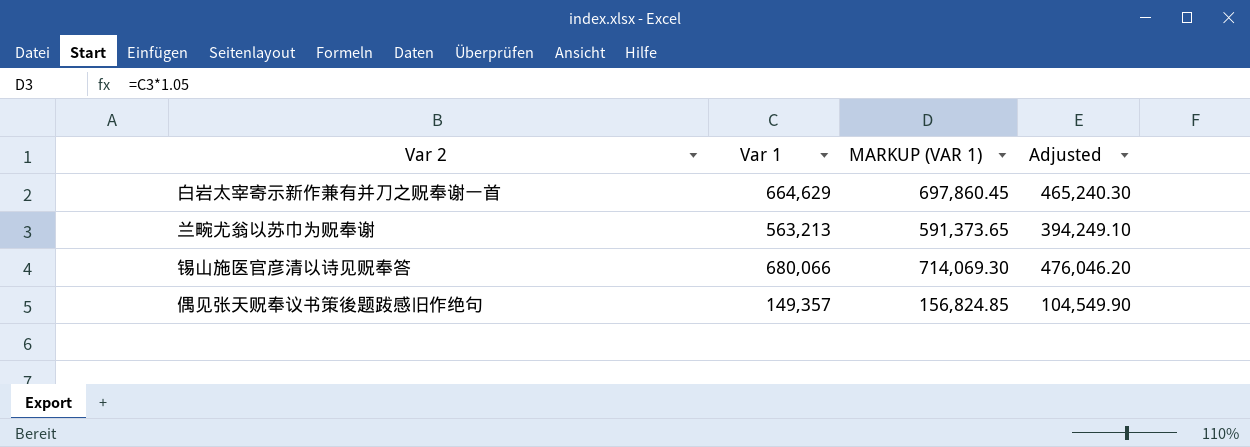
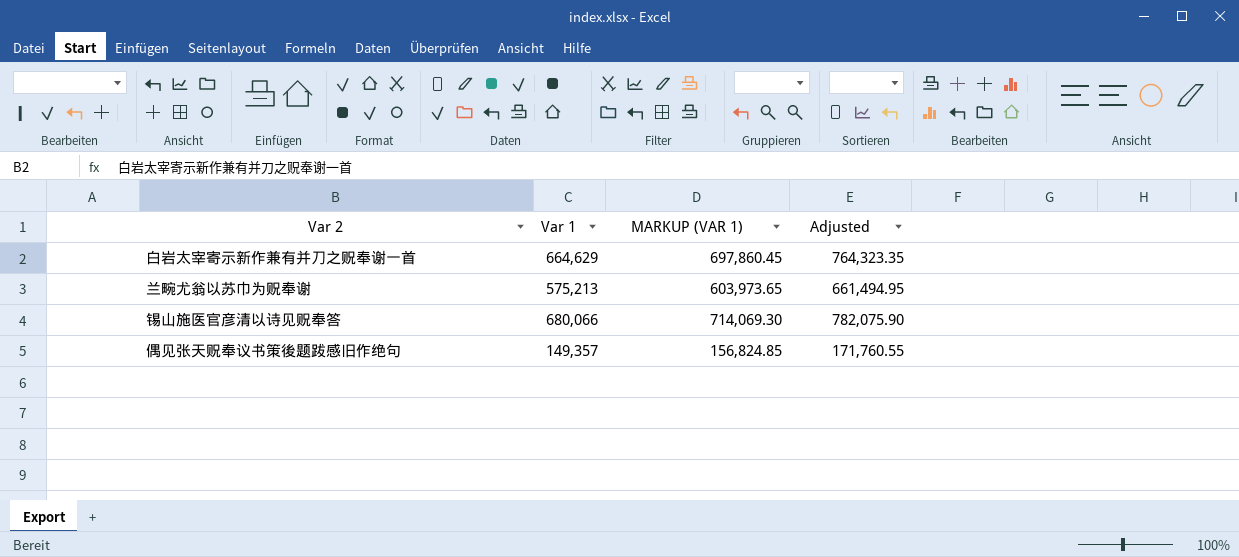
column Adjusted | formula: [Var 1] * 0.7 -> [Var 1] * 1.15
兰畹尤翁以苏巾为贶奉谢 | Var 1: 563,213 -> 575,213
兰畹尤翁以苏巾为贶奉谢 | MARKUP (VAR 1): 591,373.65 -> 603,973.65

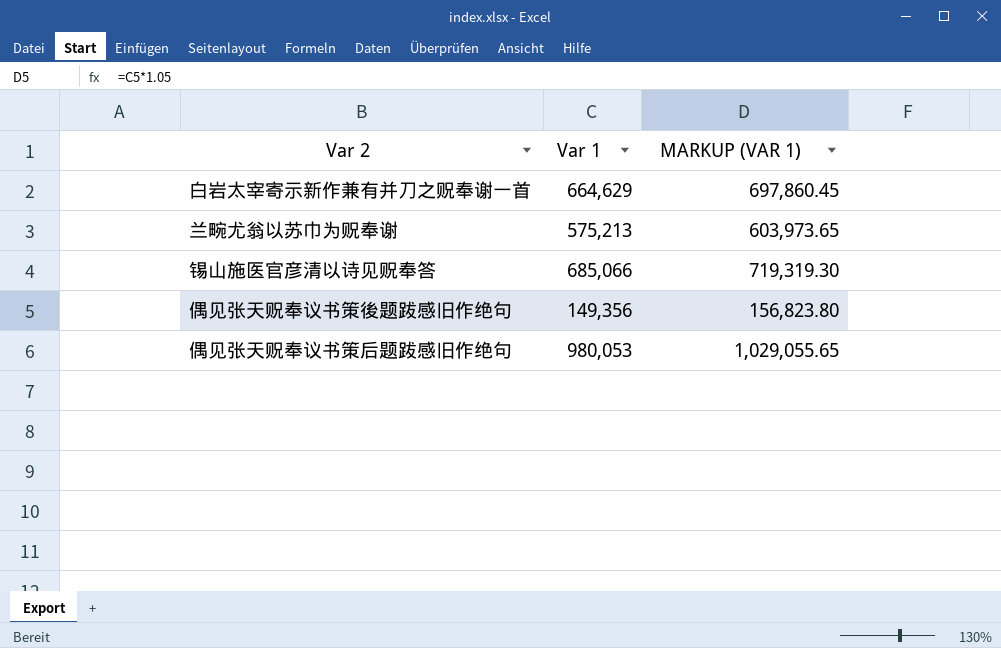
column Adjusted | formula: [Var 1] * 1.15 -> none
锡山施医官彦清以诗见贶奉答 | Var 1: 680,066 -> 685,066
锡山施医官彦清以诗见贶奉答 | MARKUP (VAR 1): 714,069.30 -> 719,319.30
偶见张天贶奉议书策後题跋感旧作绝句 | Var 1: 149,357 -> 149,356
偶见张天贶奉议书策後题跋感旧作绝句 | MARKUP (VAR 1): 156,824.85 -> 156,823.80
row 偶见张天贶奉议书策后题跋感旧作绝句: none -> 980,053 | 1,029,055.65

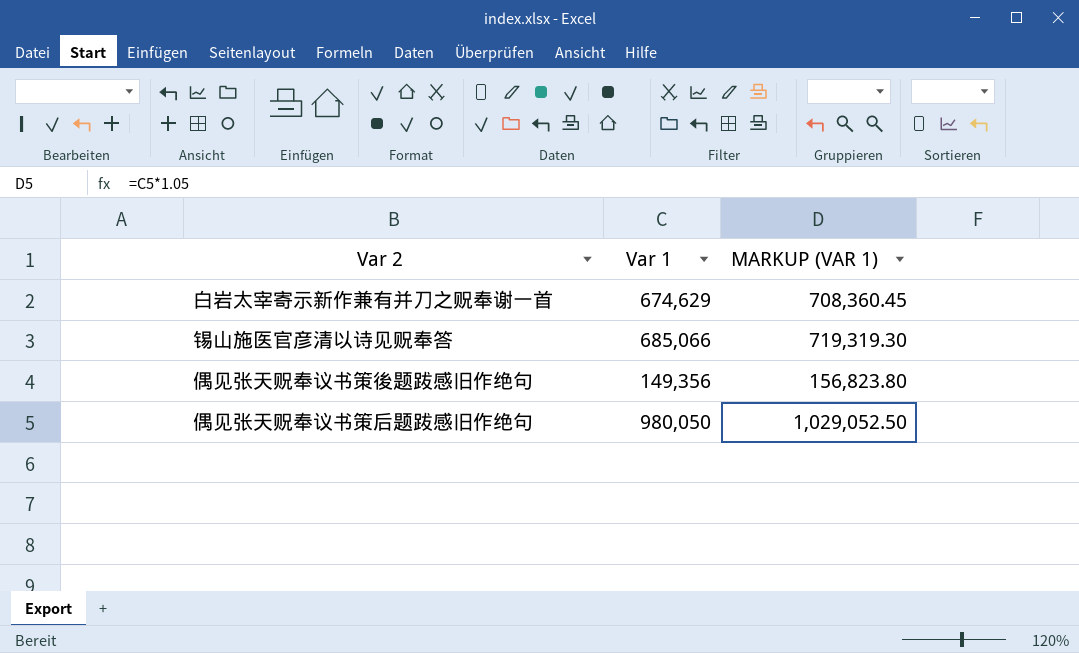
row 兰畹尤翁以苏巾为贶奉谢: 575,213 | 603,973.65 -> none
白岩太宰寄示新作兼有并刀之贶奉谢一首 | Var 1: 664,629 -> 674,629
白岩太宰寄示新作兼有并刀之贶奉谢一首 | MARKUP (VAR 1): 697,860.45 -> 708,360.45
偶见张天贶奉议书策后题跋感旧作绝句 | Var 1: 980,053 -> 980,050
偶见张天贶奉议书策后题跋感旧作绝句 | MARKUP (VAR 1): 1,029,055.65 -> 1,029,052.50

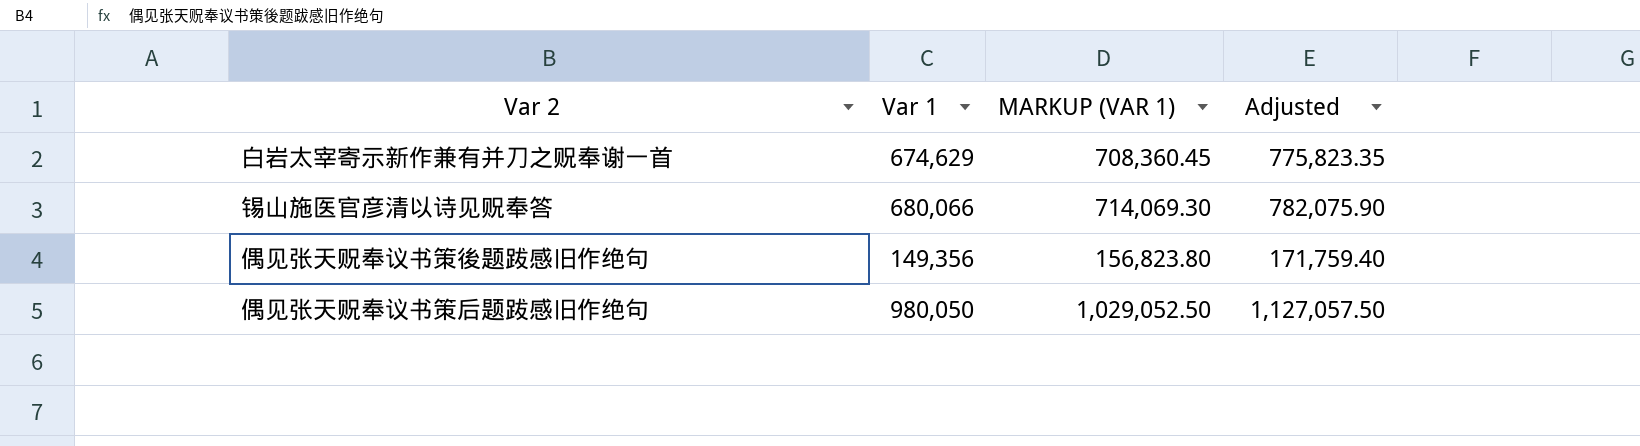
column Adjusted | formula: none -> [Var 1] * 1.15
锡山施医官彦清以诗见贶奉答 | Var 1: 685,066 -> 680,066
锡山施医官彦清以诗见贶奉答 | MARKUP (VAR 1): 719,319.30 -> 714,069.30

